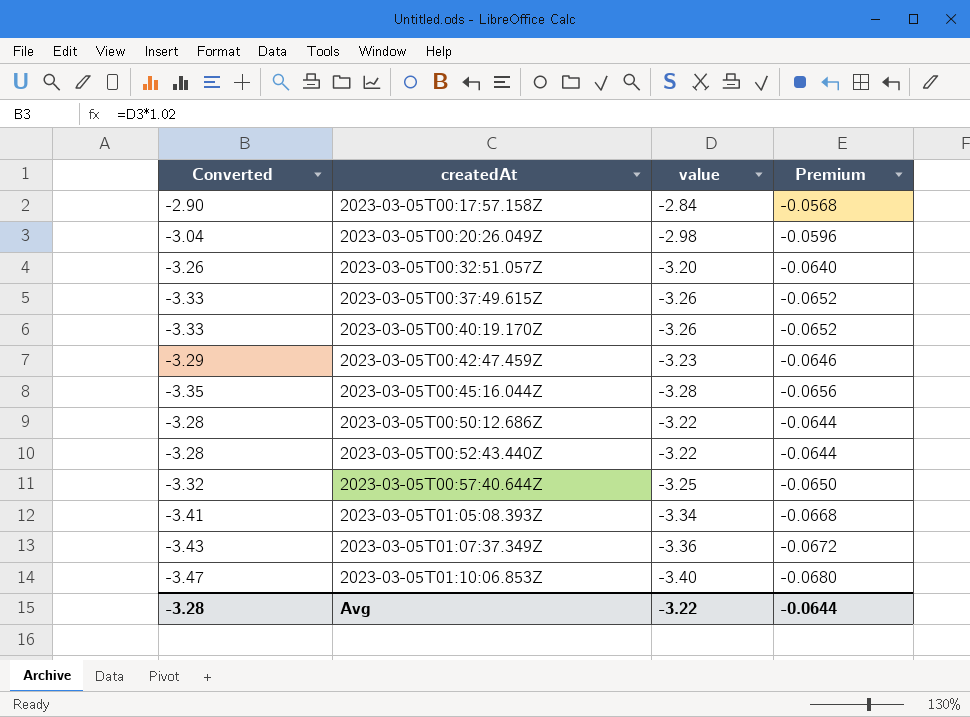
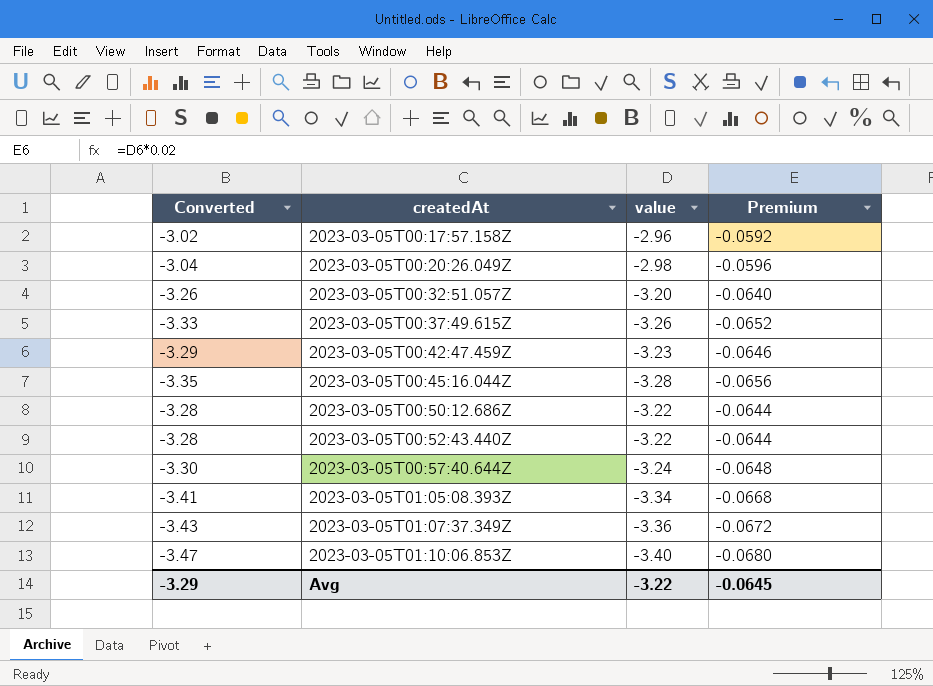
row 2023-03-05T00:40:19.170Z: -3.33 | -3.26 | -0.0652 -> none
2023-03-05T00:17:57.158Z | Converted: -2.90 -> -3.02
2023-03-05T00:17:57.158Z | value: -2.84 -> -2.96
2023-03-05T00:17:57.158Z | Premium: -0.0568 -> -0.0592
2023-03-05T00:57:40.644Z | Converted: -3.32 -> -3.30
2023-03-05T00:57:40.644Z | value: -3.25 -> -3.24
2023-03-05T00:57:40.644Z | Premium: -0.0650 -> -0.0648
Avg | Converted: -3.28 -> -3.29
Avg | Premium: -0.0644 -> -0.0645

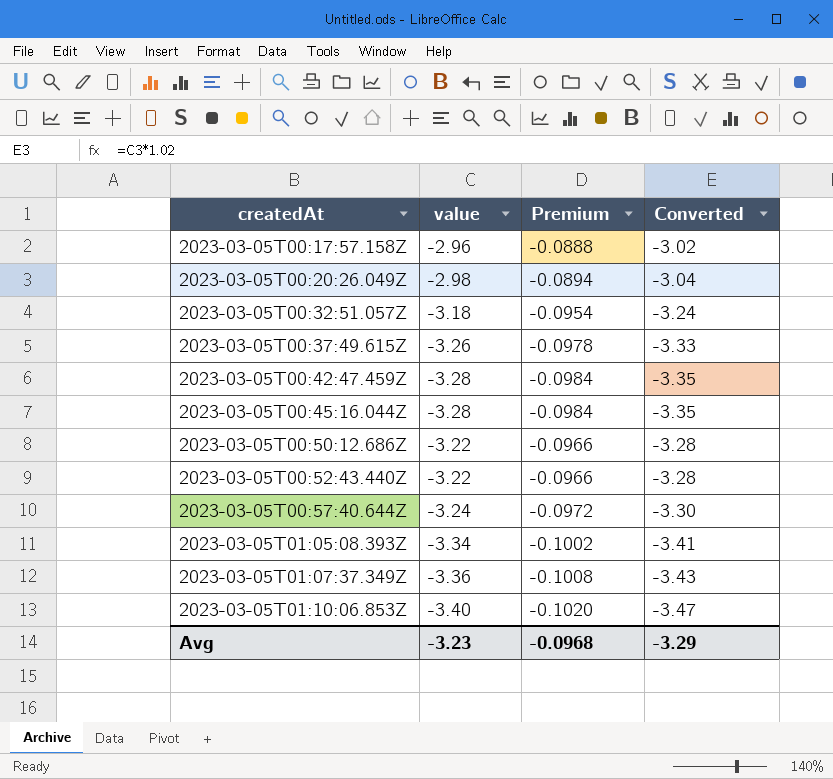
column Premium | formula: [value] * 0.02 -> [value] * 0.03
column Converted | position: 1 -> 4
2023-03-05T00:32:51.057Z | value: -3.20 -> -3.18
2023-03-05T00:32:51.057Z | Converted: -3.26 -> -3.24
2023-03-05T00:42:47.459Z | value: -3.23 -> -3.28
2023-03-05T00:42:47.459Z | Converted: -3.29 -> -3.35
Avg | value: -3.22 -> -3.23
Avg | Premium: -0.0645 -> -0.0968

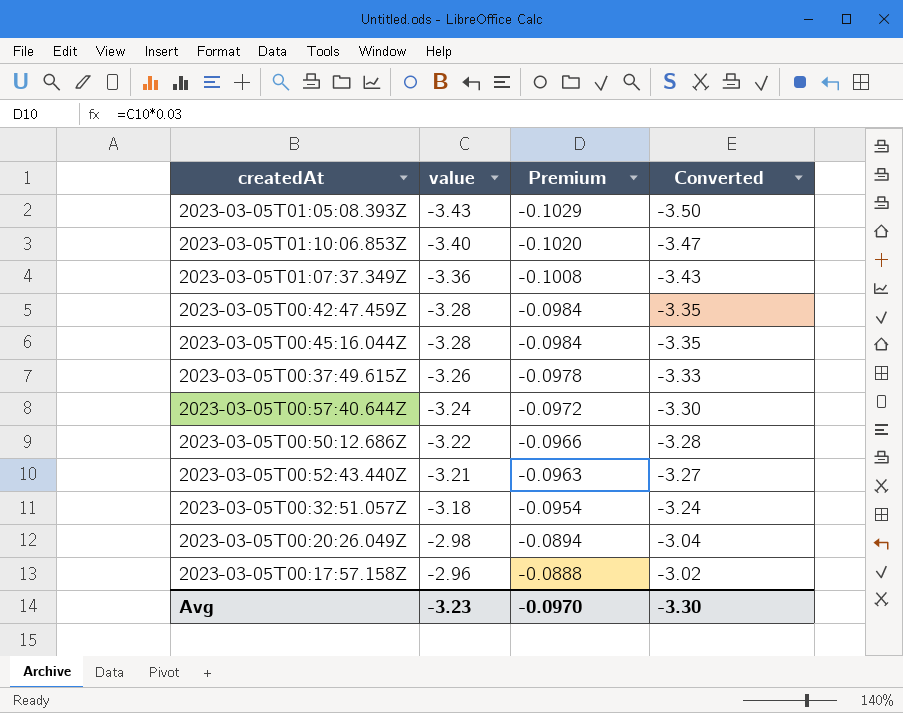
row order: createdAt ascending -> value ascending
2023-03-05T01:05:08.393Z | value: -3.34 -> -3.43
2023-03-05T01:05:08.393Z | Premium: -0.1002 -> -0.1029
2023-03-05T01:05:08.393Z | Converted: -3.41 -> -3.50
2023-03-05T00:52:43.440Z | value: -3.22 -> -3.21
2023-03-05T00:52:43.440Z | Premium: -0.0966 -> -0.0963
2023-03-05T00:52:43.440Z | Converted: -3.28 -> -3.27
Avg | Premium: -0.0968 -> -0.0970
Avg | Converted: -3.29 -> -3.30

